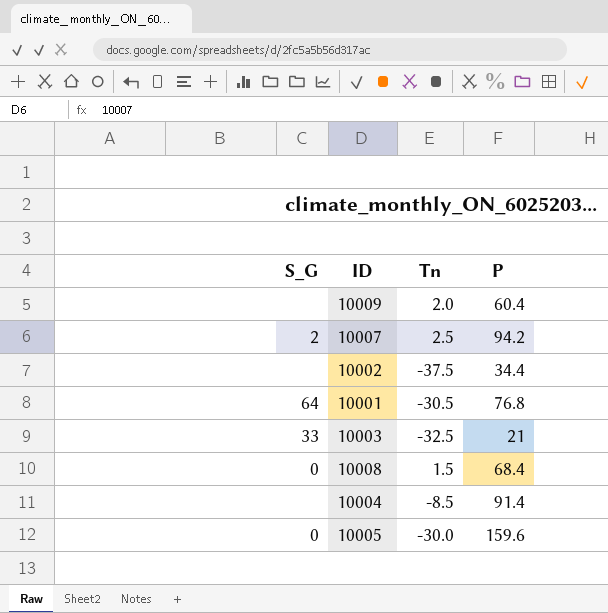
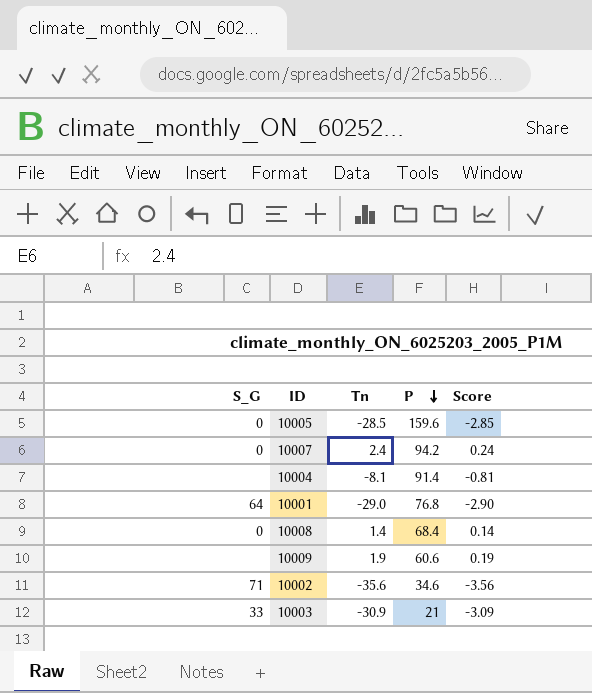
row order: none -> P descending
column Score | formula: none -> [Tn] * 0.1
10005 | Tn: -30.0 -> -28.5
10007 | S_G: 2 -> 0
10007 | Tn: 2.5 -> 2.4
10004 | Tn: -8.5 -> -8.1
10001 | Tn: -30.5 -> -29.0
10008 | Tn: 1.5 -> 1.4
10009 | Tn: 2.0 -> 1.9
10009 | P: 60.4 -> 60.6
10002 | S_G: none -> 71
10002 | Tn: -37.5 -> -35.6
10002 | P: 34.4 -> 34.6
10003 | Tn: -32.5 -> -30.9

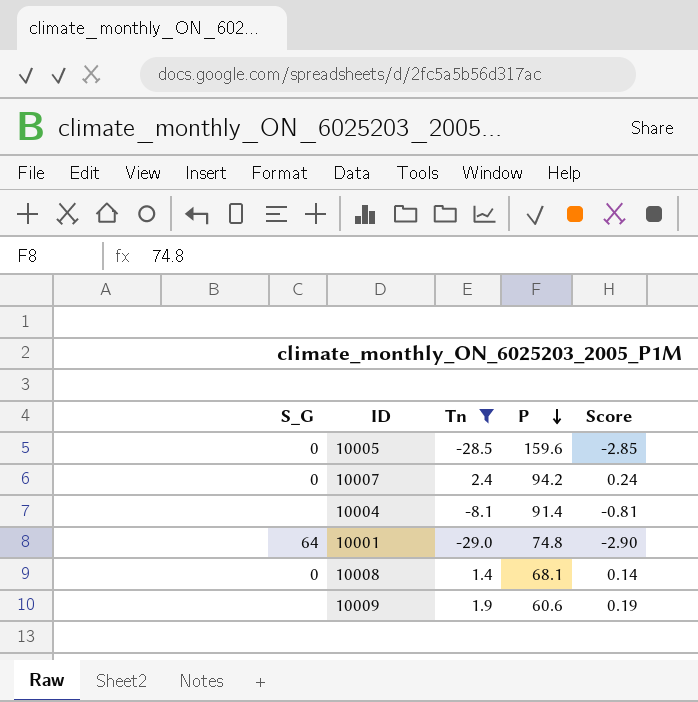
filter: none -> Tn >= -29.0
10001 | P: 76.8 -> 74.8
10008 | P: 68.4 -> 68.1

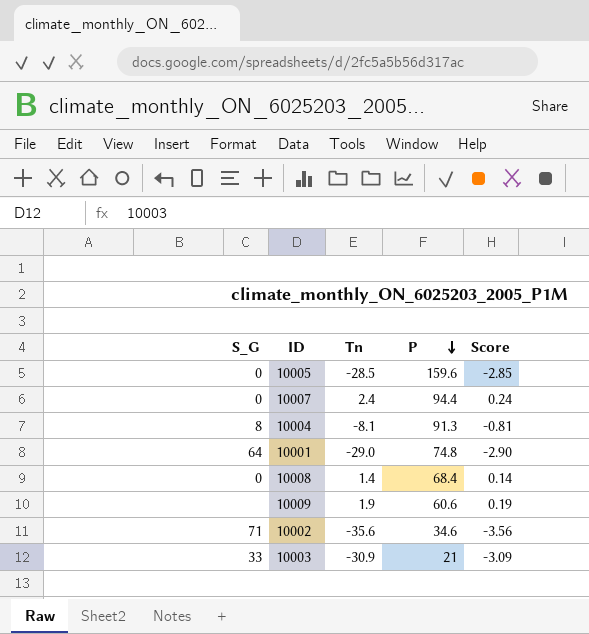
filter: Tn >= -29.0 -> none
10007 | P: 94.2 -> 94.4
10004 | S_G: none -> 8
10004 | P: 91.4 -> 91.3
10008 | P: 68.1 -> 68.4

